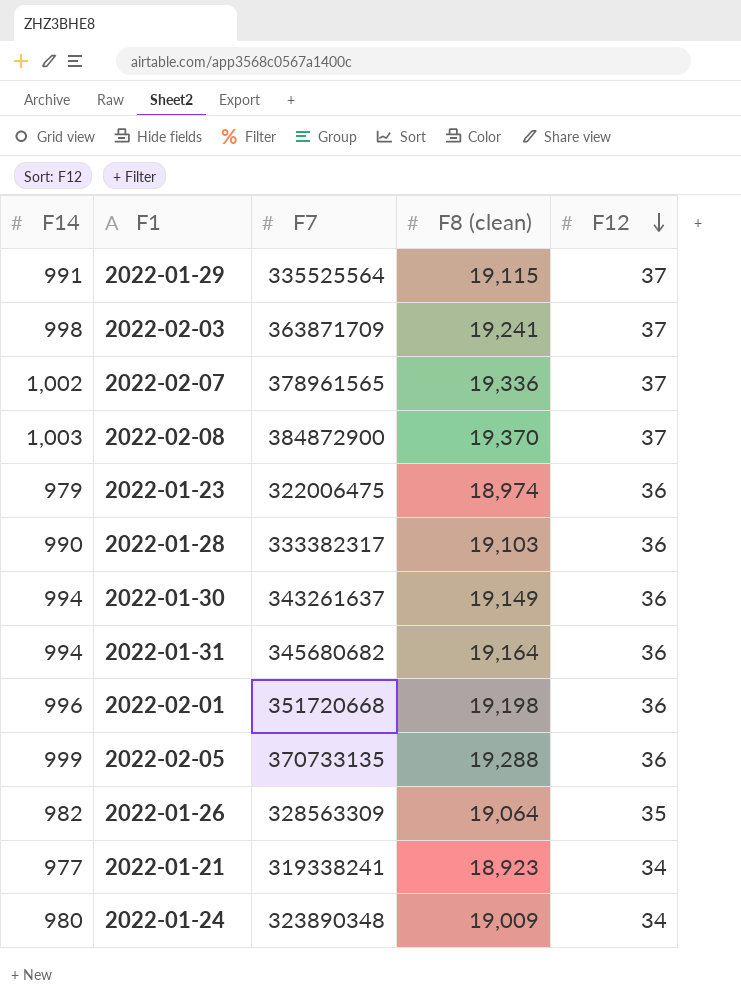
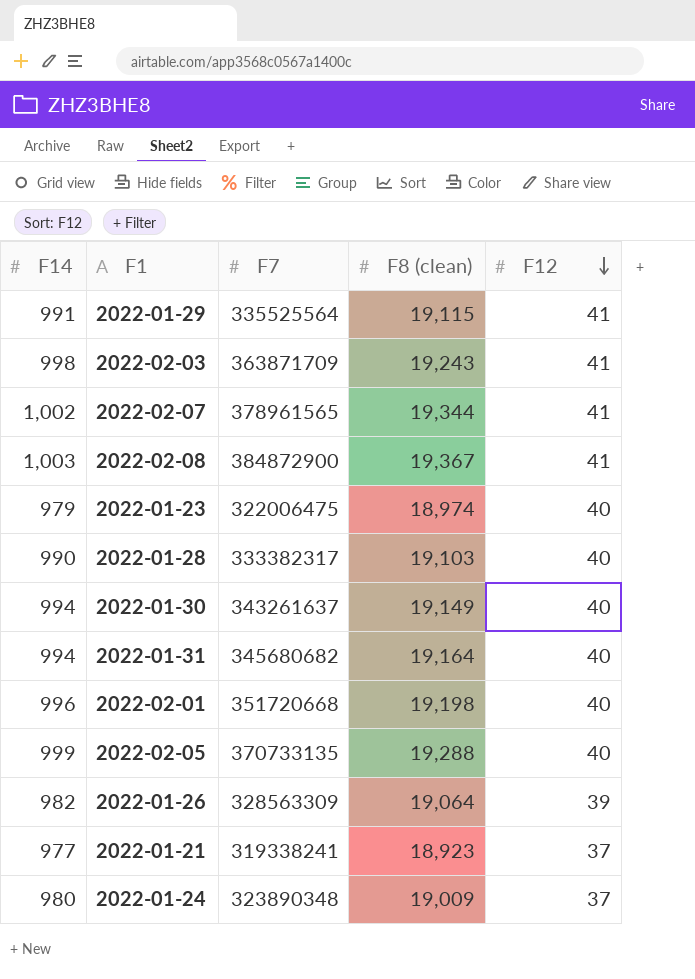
2022-01-29 | F12: 37 -> 41
2022-02-03 | F8 (clean): 19,241 -> 19,243
2022-02-03 | F12: 37 -> 41
2022-02-07 | F8 (clean): 19,336 -> 19,344
2022-02-07 | F12: 37 -> 41
2022-02-08 | F8 (clean): 19,370 -> 19,367
2022-02-08 | F12: 37 -> 41
2022-01-23 | F12: 36 -> 40
2022-01-28 | F12: 36 -> 40
2022-01-30 | F12: 36 -> 40
2022-01-31 | F12: 36 -> 40
2022-02-01 | F12: 36 -> 40
2022-02-05 | F12: 36 -> 40
2022-01-26 | F12: 35 -> 39
2022-01-21 | F12: 34 -> 37
2022-01-24 | F12: 34 -> 37

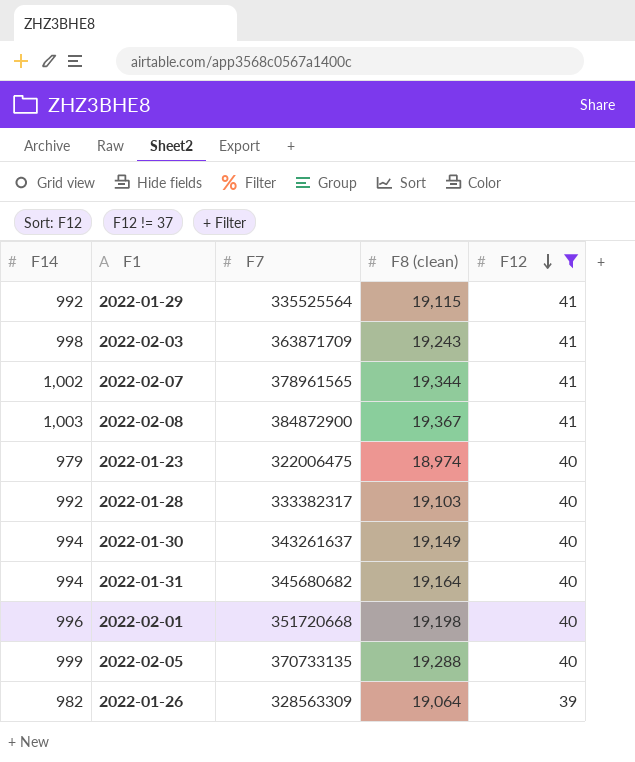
filter: none -> F12 != 37
2022-01-29 | F14: 991 -> 992
2022-01-28 | F14: 990 -> 992

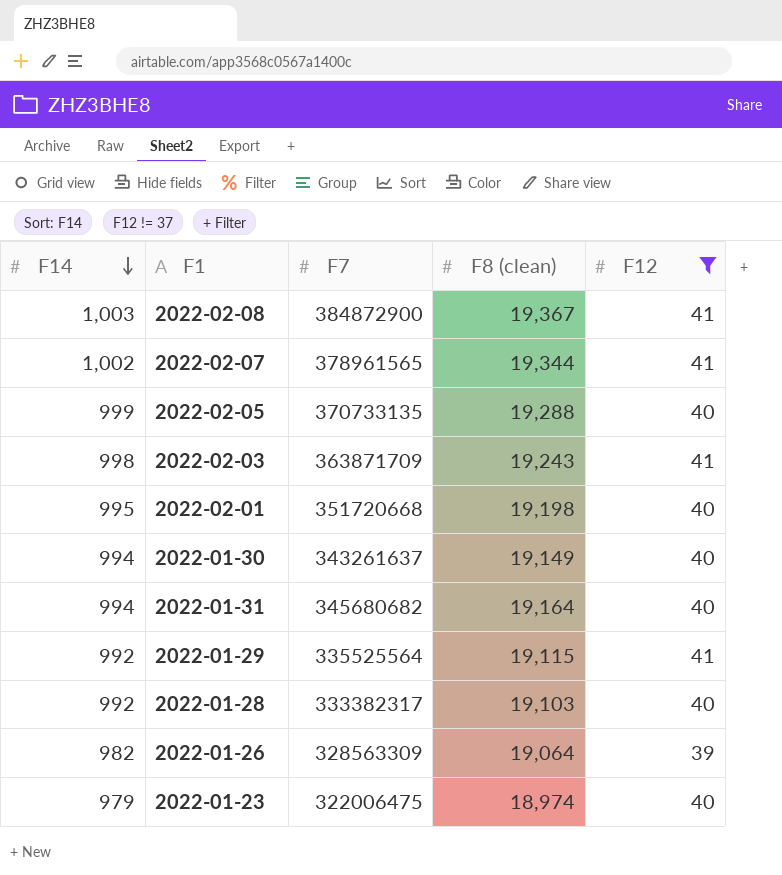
row order: F12 descending -> F14 descending
2022-02-01 | F14: 996 -> 995

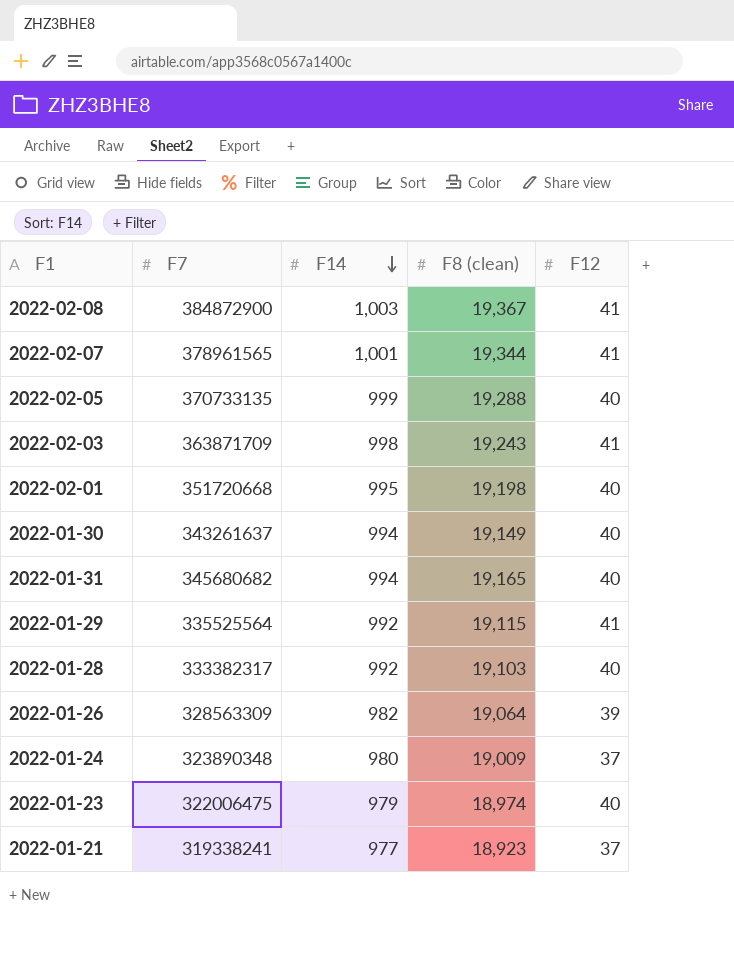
filter: F12 != 37 -> none
column F14 | position: 1 -> 3
2022-02-07 | F14: 1,002 -> 1,001
2022-01-31 | F8 (clean): 19,164 -> 19,165

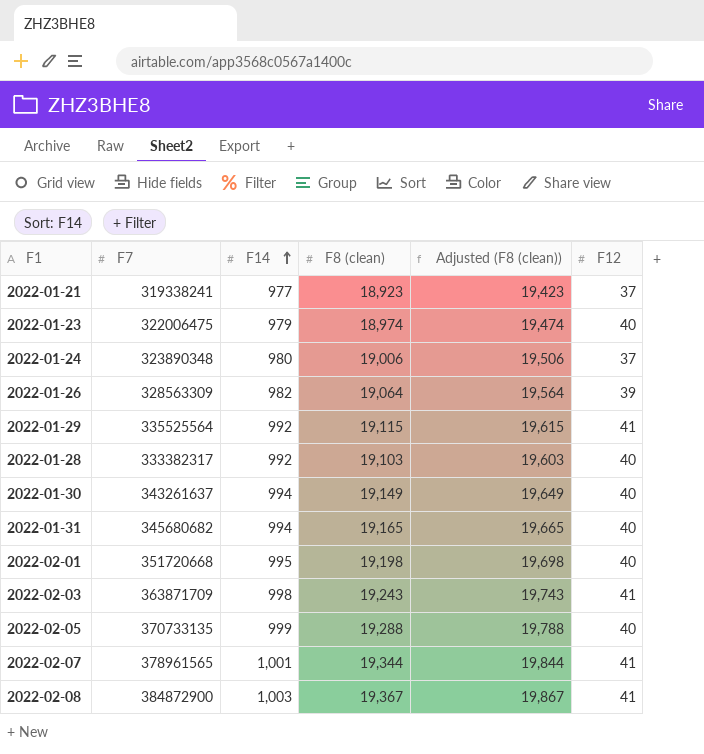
row order: F14 descending -> F14 ascending
column Adjusted (F8 (clean)) | formula: none -> [F8 (clean)] + 500
2022-01-24 | F8 (clean): 19,009 -> 19,006

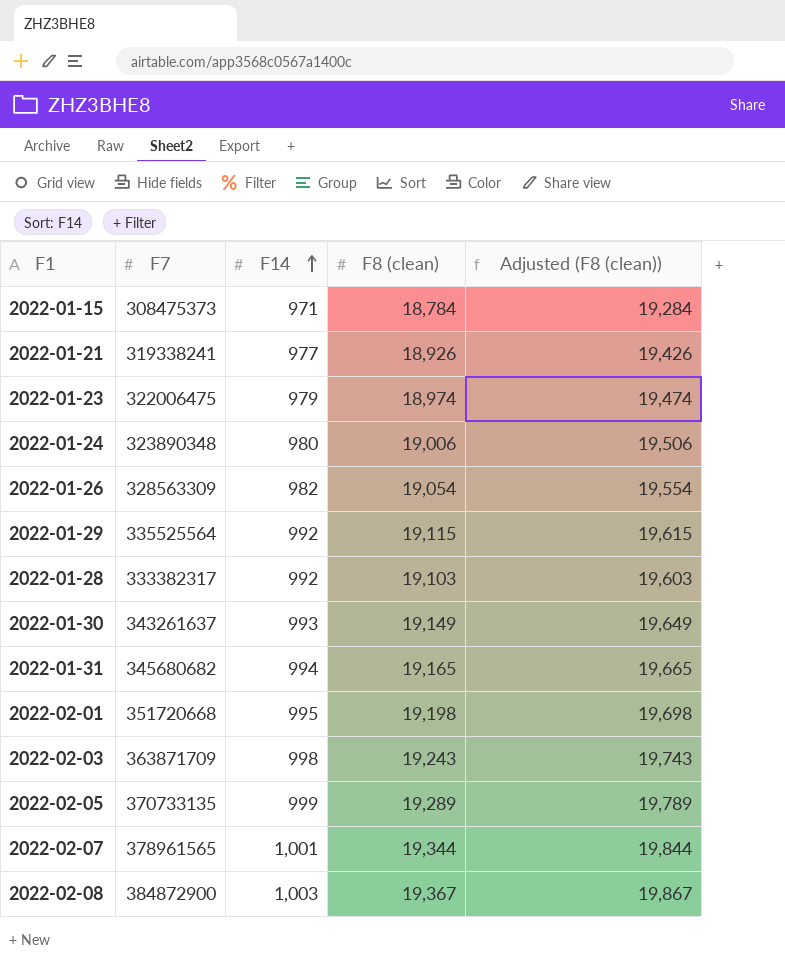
column F12 | position: 6 -> none
row 2022-01-15: none -> 308475373 | 971 | 18,784 | 19,284
2022-01-21 | F8 (clean): 18,923 -> 18,926
2022-01-21 | Adjusted (F8 (clean)): 19,423 -> 19,426
2022-01-26 | F8 (clean): 19,064 -> 19,054
2022-01-26 | Adjusted (F8 (clean)): 19,564 -> 19,554
2022-01-30 | F14: 994 -> 993
2022-02-05 | F8 (clean): 19,288 -> 19,289
2022-02-05 | Adjusted (F8 (clean)): 19,788 -> 19,789

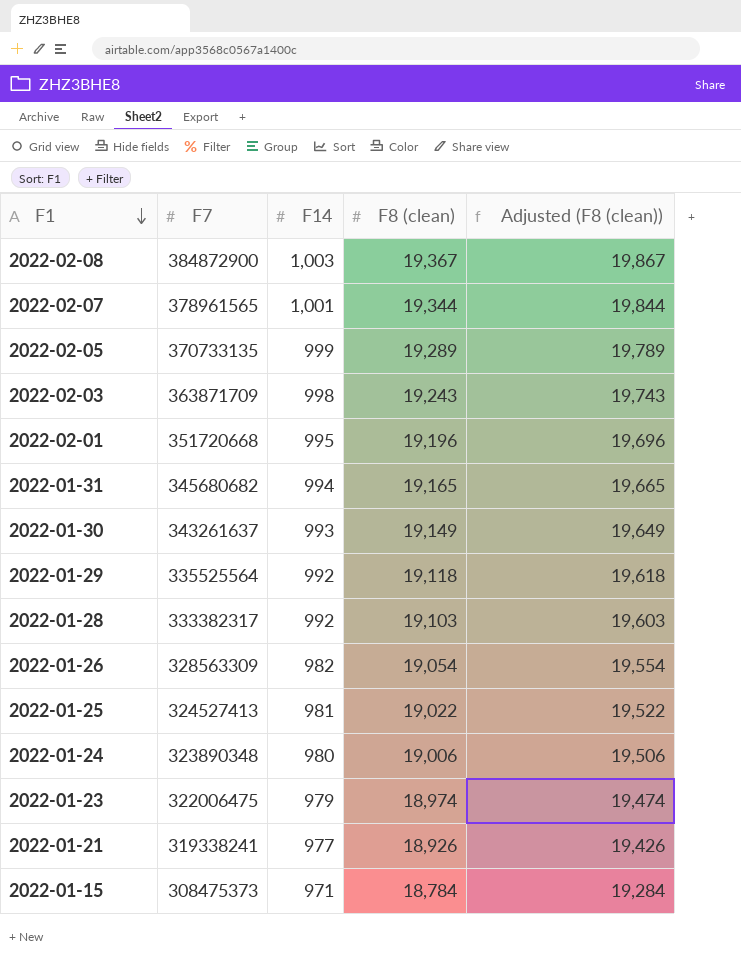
row order: F14 ascending -> F1 descending
2022-02-01 | F8 (clean): 19,198 -> 19,196
2022-02-01 | Adjusted (F8 (clean)): 19,698 -> 19,696
2022-01-29 | F8 (clean): 19,115 -> 19,118
2022-01-29 | Adjusted (F8 (clean)): 19,615 -> 19,618
row 2022-01-25: none -> 324527413 | 981 | 19,022 | 19,522

